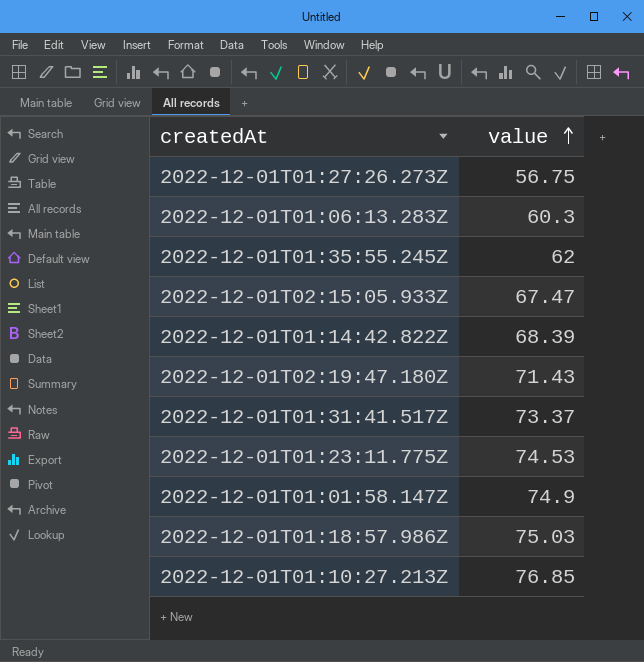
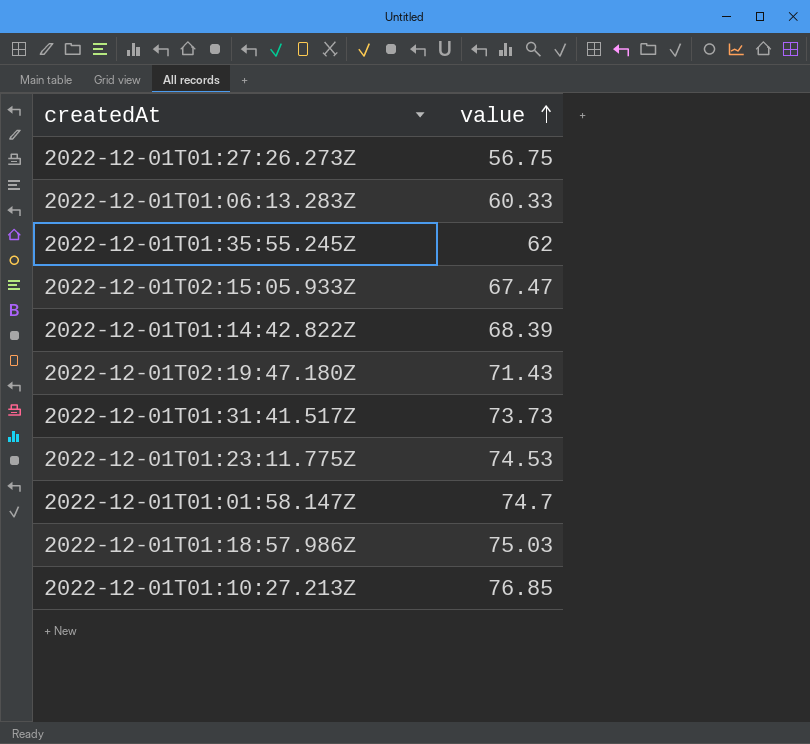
2022-12-01T01:06:13.283Z | value: 60.3 -> 60.33
2022-12-01T01:31:41.517Z | value: 73.37 -> 73.73
2022-12-01T01:01:58.147Z | value: 74.9 -> 74.7

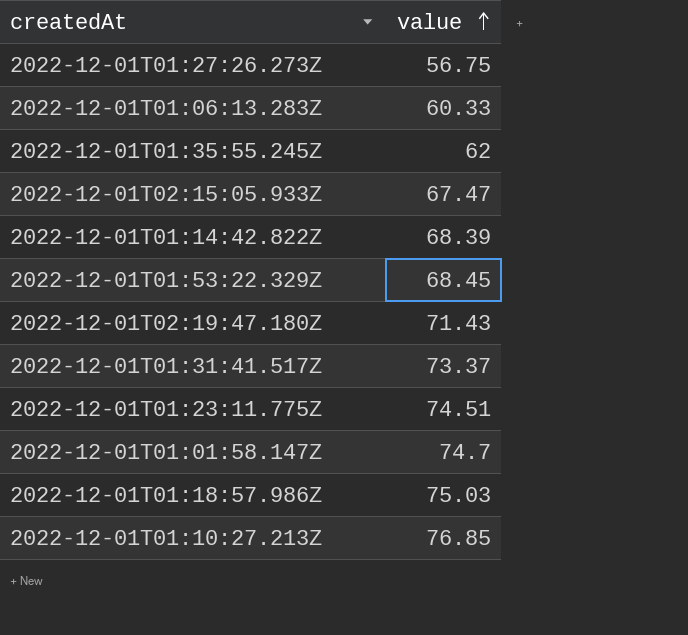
row 2022-12-01T01:53:22.329Z: none -> 68.45
2022-12-01T01:31:41.517Z | value: 73.73 -> 73.37
2022-12-01T01:23:11.775Z | value: 74.53 -> 74.51

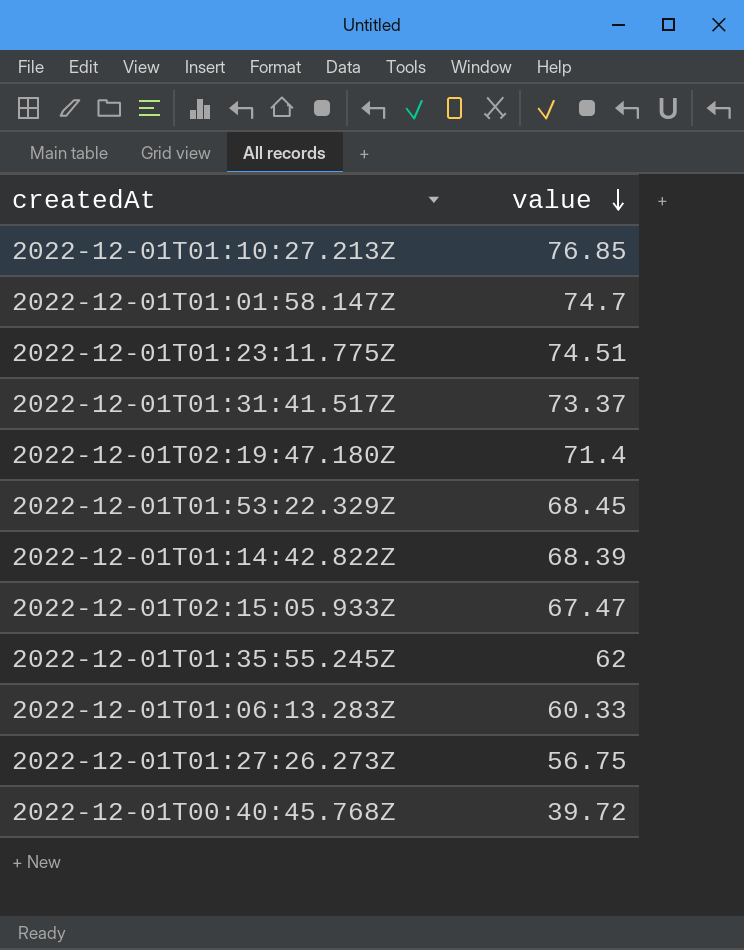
row order: value ascending -> value descending
row 2022-12-01T01:18:57.986Z: 75.03 -> none
2022-12-01T02:19:47.180Z | value: 71.43 -> 71.4
row 2022-12-01T00:40:45.768Z: none -> 39.72

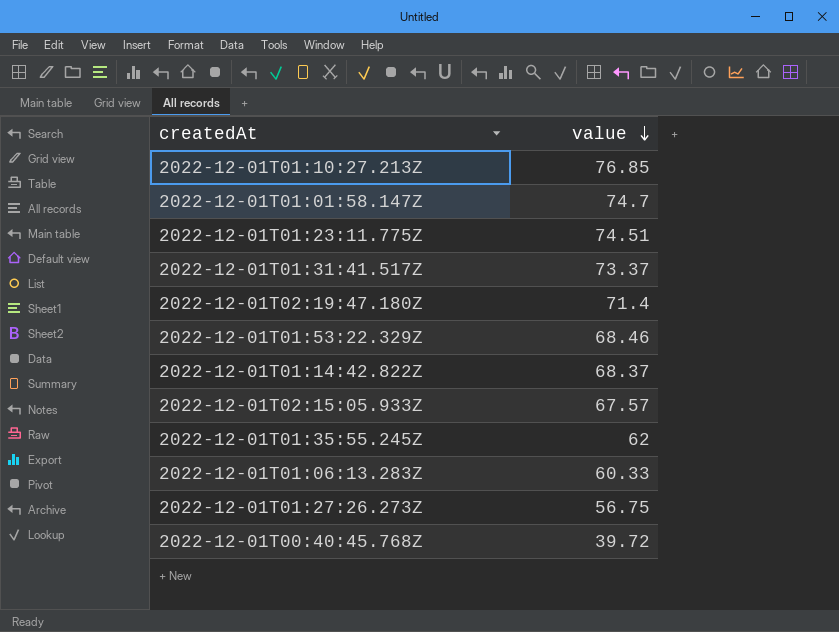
2022-12-01T01:53:22.329Z | value: 68.45 -> 68.46
2022-12-01T01:14:42.822Z | value: 68.39 -> 68.37
2022-12-01T02:15:05.933Z | value: 67.47 -> 67.57

